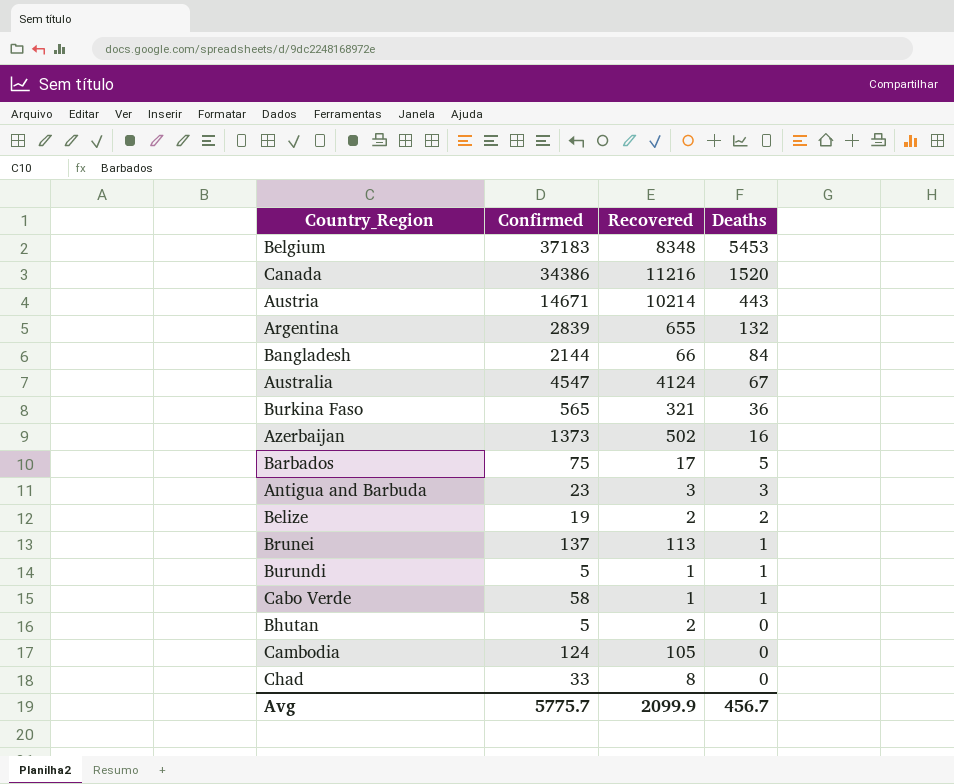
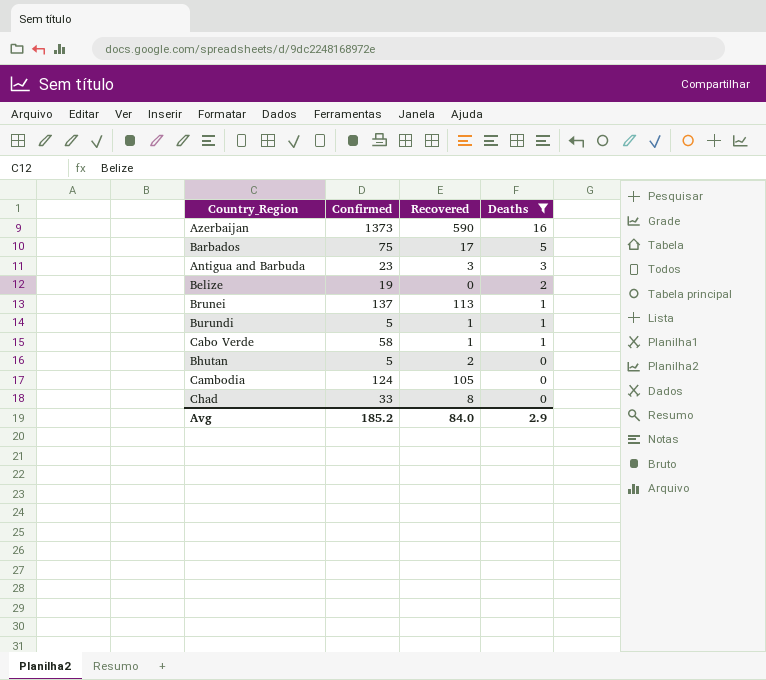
filter: none -> Deaths <= 16
Azerbaijan | Recovered: 502 -> 590
Belize | Recovered: 2 -> 0
Avg | Confirmed: 5775.7 -> 185.2
Avg | Recovered: 2099.9 -> 84.0
Avg | Deaths: 456.7 -> 2.9

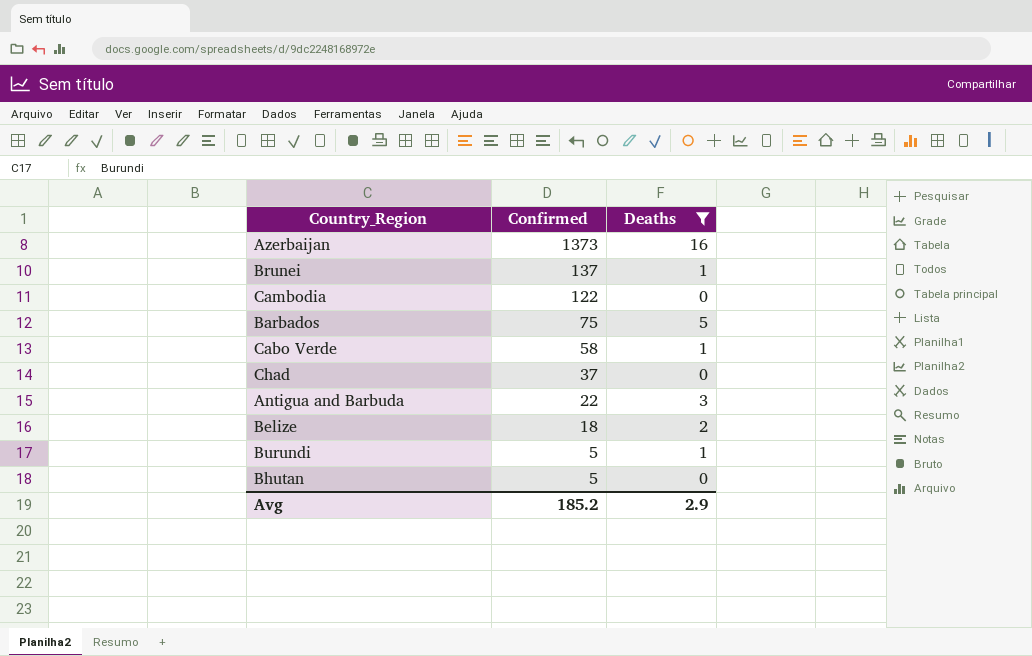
row order: Deaths descending -> Confirmed descending
column Recovered | position: 3 -> none
Cambodia | Confirmed: 124 -> 122
Chad | Confirmed: 33 -> 37
Antigua and Barbuda | Confirmed: 23 -> 22
Belize | Confirmed: 19 -> 18

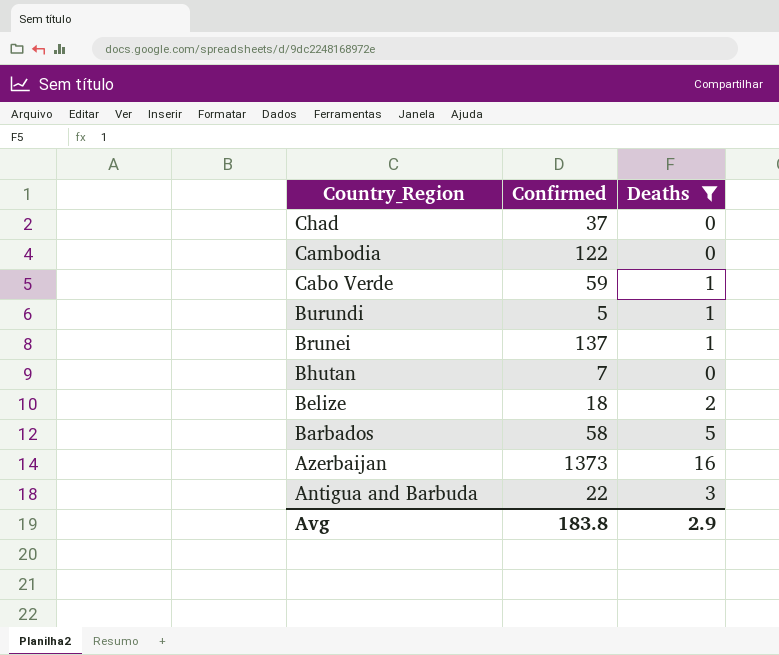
row order: Confirmed descending -> Country_Region descending
Cabo Verde | Confirmed: 58 -> 59
Bhutan | Confirmed: 5 -> 7
Barbados | Confirmed: 75 -> 58
Avg | Confirmed: 185.2 -> 183.8

